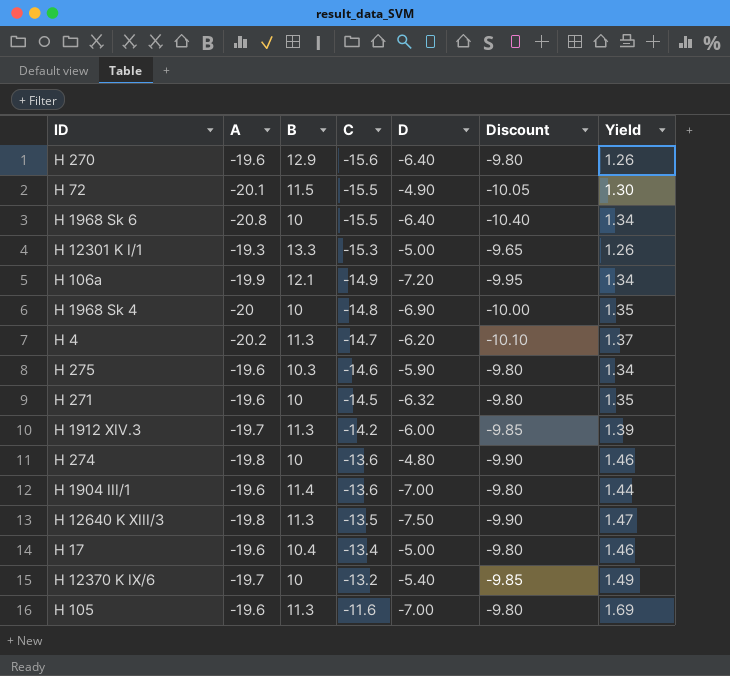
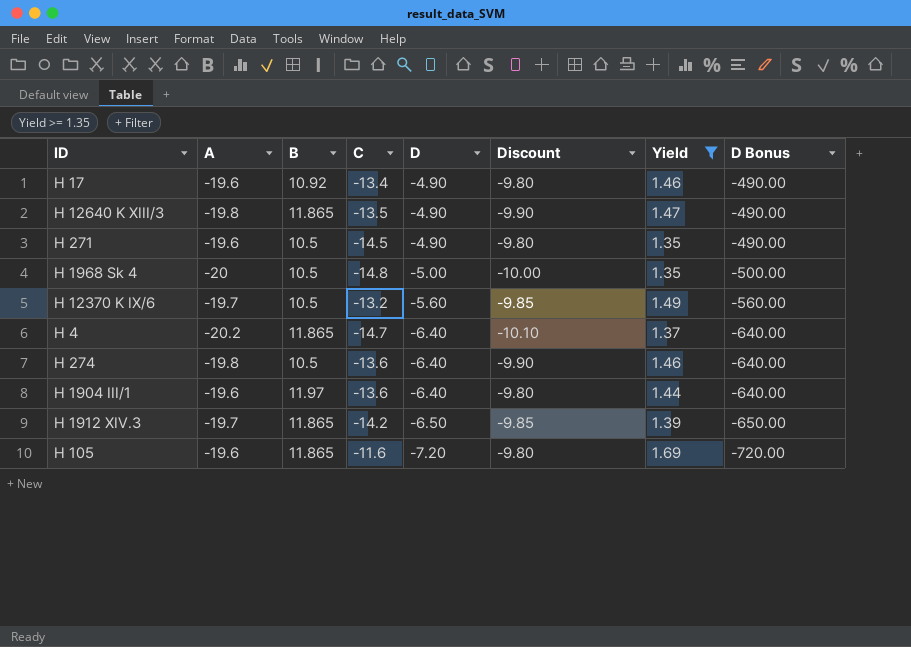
filter: none -> Yield >= 1.35
row order: C ascending -> D descending
column D Bonus | formula: none -> [D] * 100
H 17 | B: 10.4 -> 10.92
H 17 | D: -5.00 -> -4.90
H 12640 K XIII/3 | B: 11.3 -> 11.865
H 12640 K XIII/3 | D: -7.50 -> -4.90
H 271 | B: 10 -> 10.5
H 271 | D: -6.32 -> -4.90
H 1968 Sk 4 | B: 10 -> 10.5
H 1968 Sk 4 | D: -6.90 -> -5.00
H 12370 K IX/6 | B: 10 -> 10.5
H 12370 K IX/6 | D: -5.40 -> -5.60
H 4 | B: 11.3 -> 11.865
H 4 | D: -6.20 -> -6.40
H 274 | B: 10 -> 10.5
H 274 | D: -4.80 -> -6.40
H 1904 III/1 | B: 11.4 -> 11.97
H 1904 III/1 | D: -7.00 -> -6.40
H 1912 XIV.3 | B: 11.3 -> 11.865
H 1912 XIV.3 | D: -6.00 -> -6.50
H 105 | B: 11.3 -> 11.865
H 105 | D: -7.00 -> -7.20

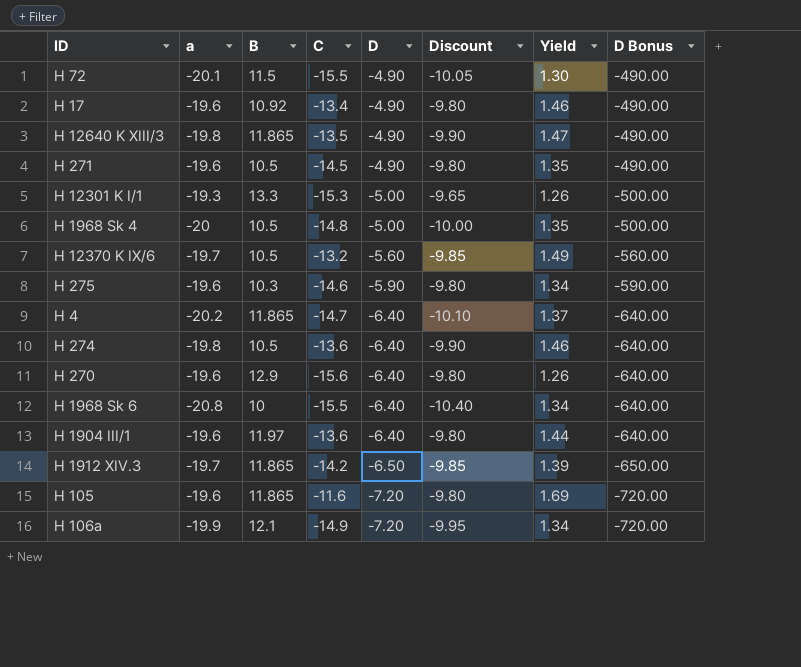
filter: Yield >= 1.35 -> none
column name: A -> a

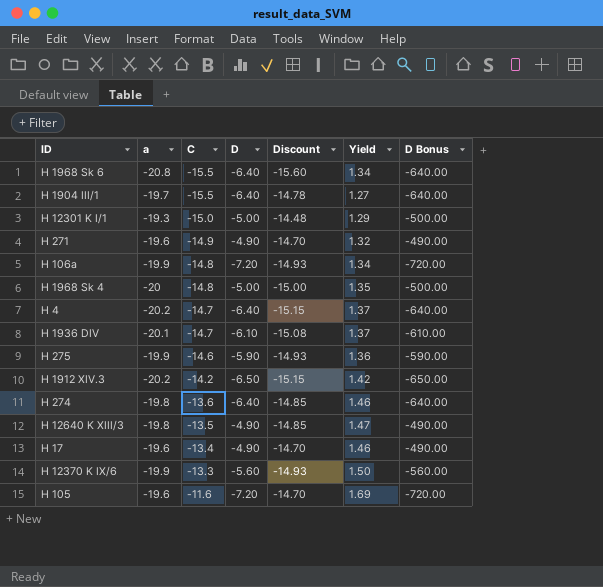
row order: D descending -> C ascending
column B | position: 3 -> none
column Discount | formula: [a] * 0.5 -> [a] * 0.75
row H 72: -20.1 | 11.5 | -15.5 | -4.90 | -10.05 | 1.30 | -490.00 -> none
row H 270: -19.6 | 12.9 | -15.6 | -6.40 | -9.80 | 1.26 | -640.00 -> none
H 1904 III/1 | a: -19.6 -> -19.7
H 1904 III/1 | C: -13.6 -> -15.5
H 1904 III/1 | Yield: 1.44 -> 1.27
H 12301 K I/1 | C: -15.3 -> -15.0
H 12301 K I/1 | Yield: 1.26 -> 1.29
H 271 | C: -14.5 -> -14.9
H 271 | Yield: 1.35 -> 1.32
H 106a | C: -14.9 -> -14.8
row H 1936 DIV: none -> -20.1 | -14.7 | -6.10 | -15.08 | 1.37 | -610.00
H 275 | a: -19.6 -> -19.9
H 275 | Yield: 1.34 -> 1.36
H 1912 XIV.3 | a: -19.7 -> -20.2
H 1912 XIV.3 | Yield: 1.39 -> 1.42
H 12370 K IX/6 | a: -19.7 -> -19.9
H 12370 K IX/6 | C: -13.2 -> -13.3
H 12370 K IX/6 | Yield: 1.49 -> 1.50

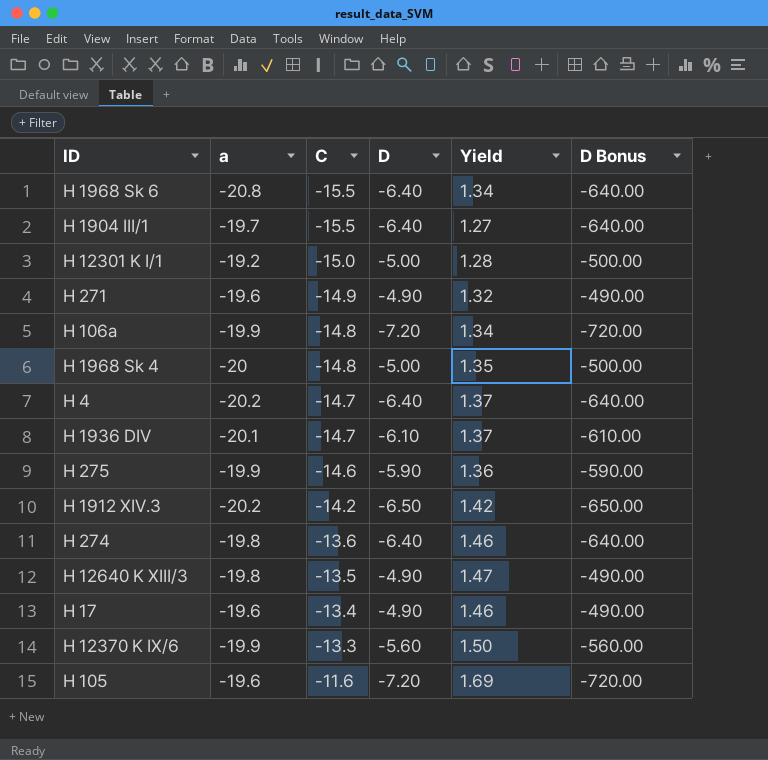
column Discount | formula: [a] * 0.75 -> none
H 12301 K I/1 | a: -19.3 -> -19.2
H 12301 K I/1 | Yield: 1.29 -> 1.28

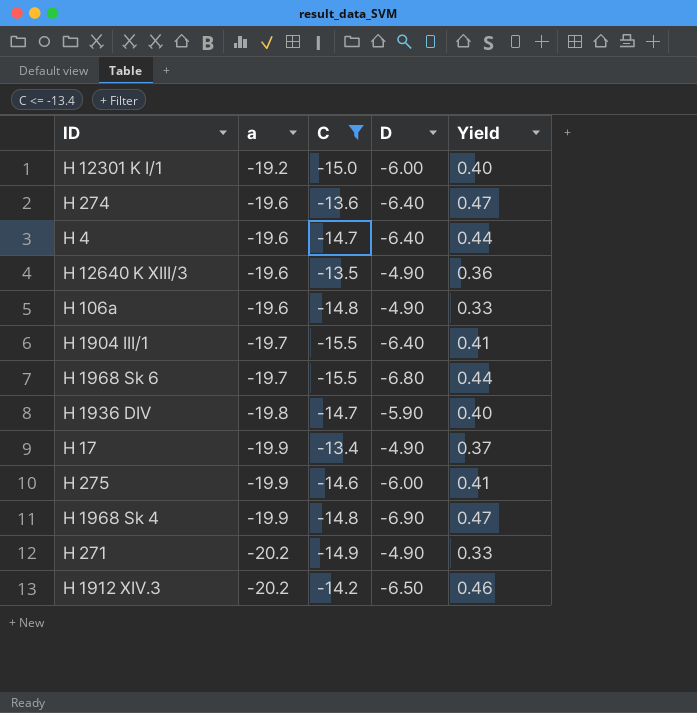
filter: none -> C <= -13.4
row order: C ascending -> a descending
column D Bonus | formula: [D] * 100 -> none
column Yield | formula: [a] / [C] -> [D] / [C]
H 12301 K I/1 | D: -5.00 -> -6.00
H 274 | a: -19.8 -> -19.6
H 4 | a: -20.2 -> -19.6
H 12640 K XIII/3 | a: -19.8 -> -19.6
H 106a | a: -19.9 -> -19.6
H 106a | D: -7.20 -> -4.90
H 1968 Sk 6 | a: -20.8 -> -19.7
H 1968 Sk 6 | D: -6.40 -> -6.80
H 1936 DIV | a: -20.1 -> -19.8
H 1936 DIV | D: -6.10 -> -5.90
H 17 | a: -19.6 -> -19.9
H 275 | D: -5.90 -> -6.00
H 1968 Sk 4 | a: -20 -> -19.9
H 1968 Sk 4 | D: -5.00 -> -6.90
H 271 | a: -19.6 -> -20.2

